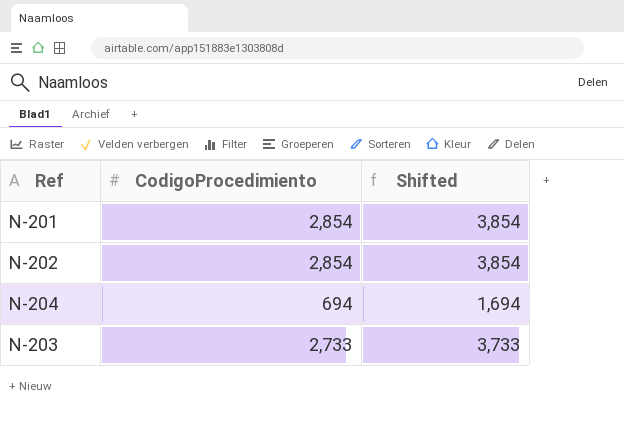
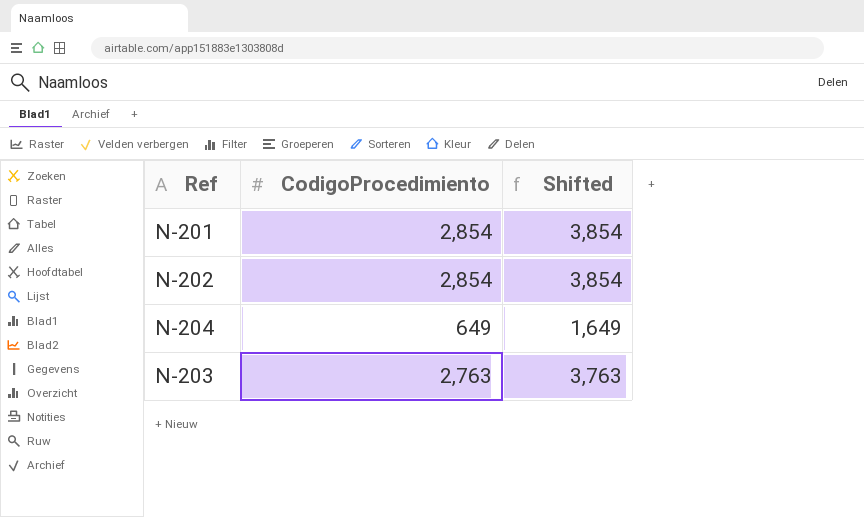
N-204 | CodigoProcedimiento: 694 -> 649
N-204 | Shifted: 1,694 -> 1,649
N-203 | CodigoProcedimiento: 2,733 -> 2,763
N-203 | Shifted: 3,733 -> 3,763

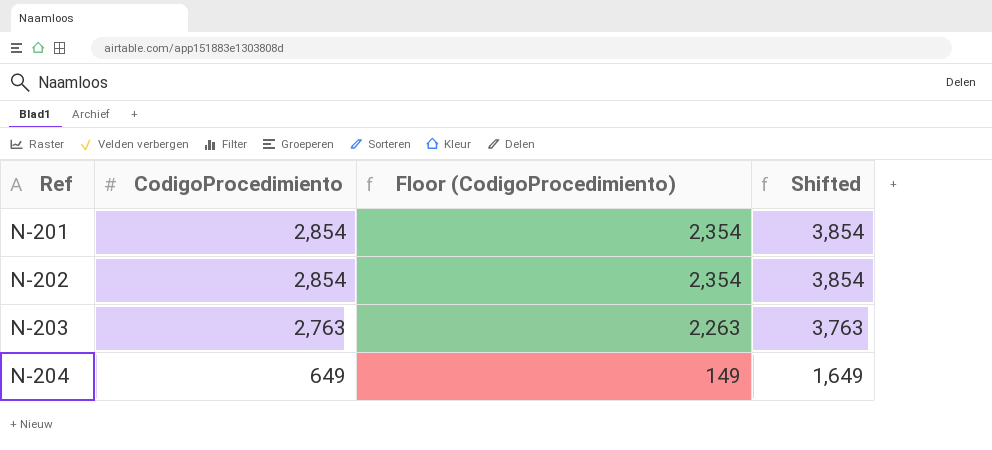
row order: none -> Ref ascending
column Floor (CodigoProcedimiento) | formula: none -> [CodigoProcedimiento] - 500

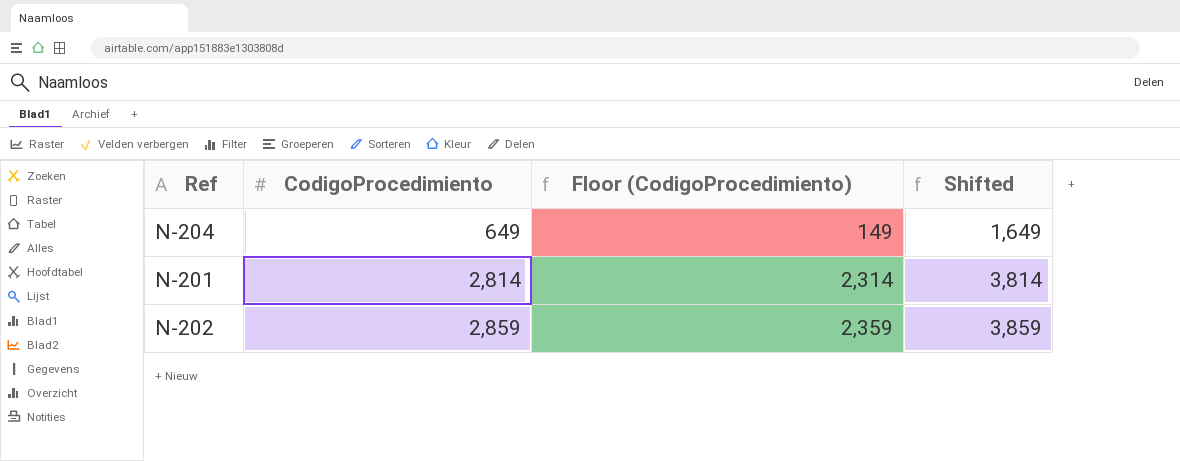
row order: Ref ascending -> CodigoProcedimiento ascending
row N-203: 2,763 | 2,263 | 3,763 -> none
N-201 | CodigoProcedimiento: 2,854 -> 2,814
N-201 | Floor (CodigoProcedimiento): 2,354 -> 2,314
N-201 | Shifted: 3,854 -> 3,814
N-202 | CodigoProcedimiento: 2,854 -> 2,859
N-202 | Floor (CodigoProcedimiento): 2,354 -> 2,359
N-202 | Shifted: 3,854 -> 3,859

